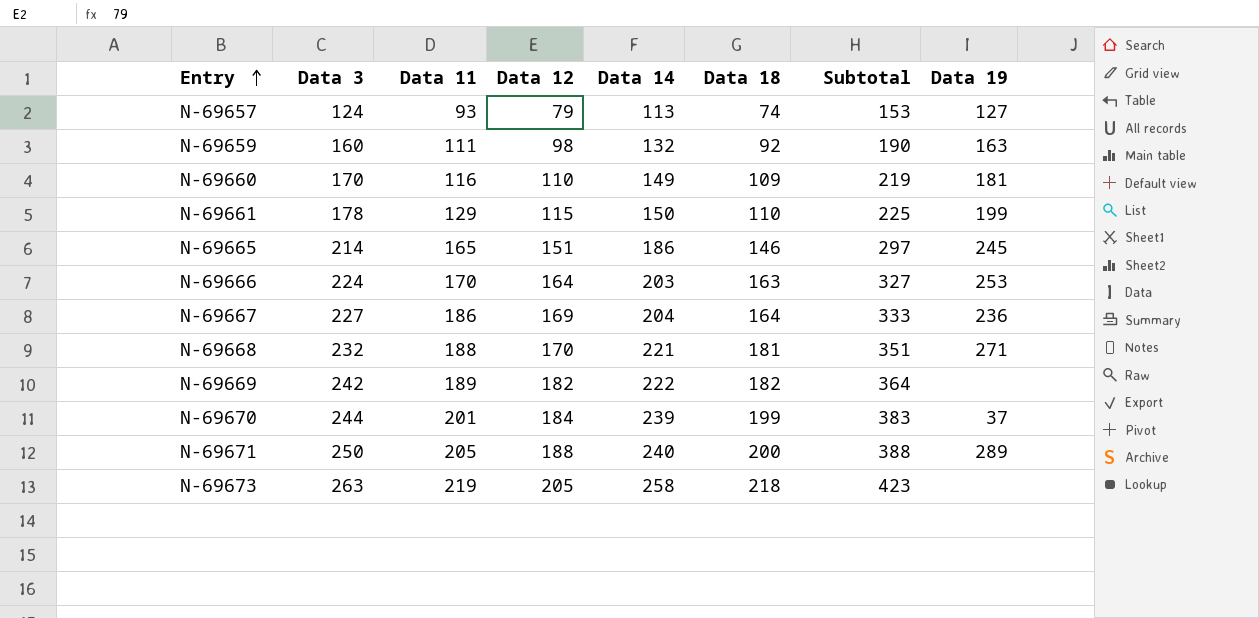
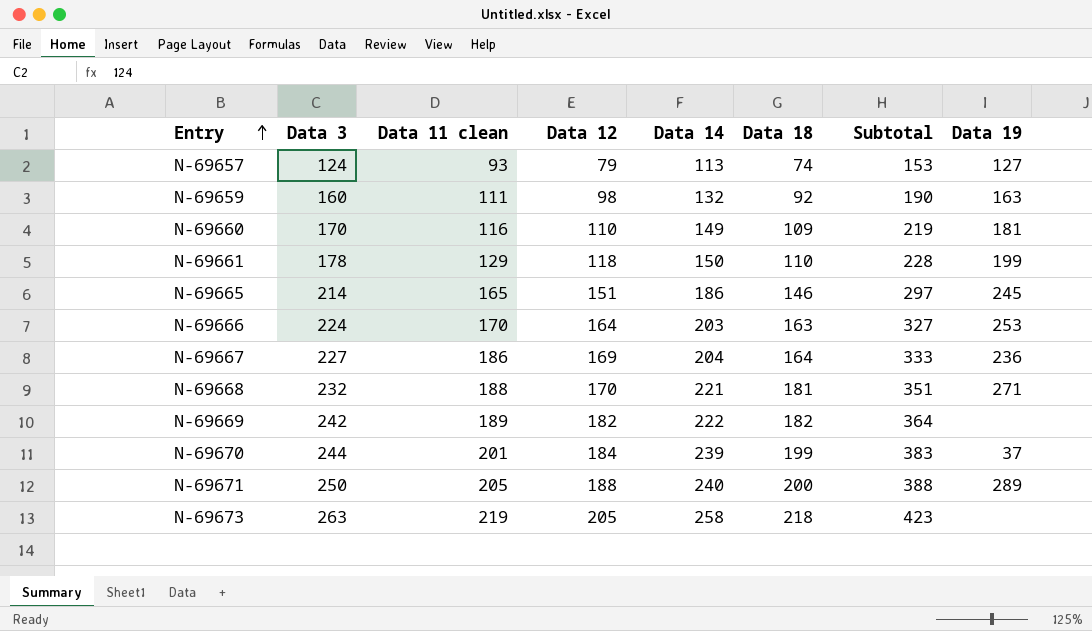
column name: Data 11 -> Data 11 clean
N-69661 | Data 12: 115 -> 118
N-69661 | Subtotal: 225 -> 228

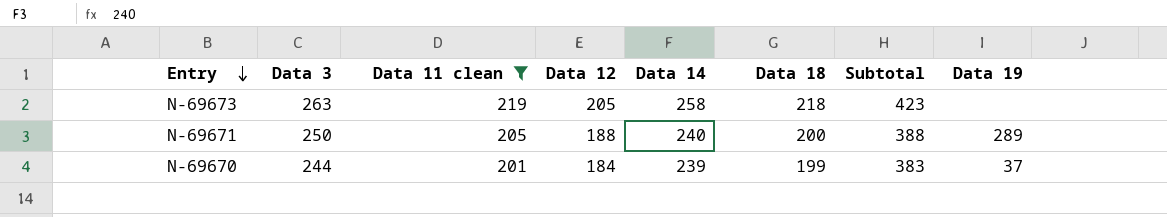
filter: none -> Data 11 clean >= 201
row order: Entry ascending -> Entry descending

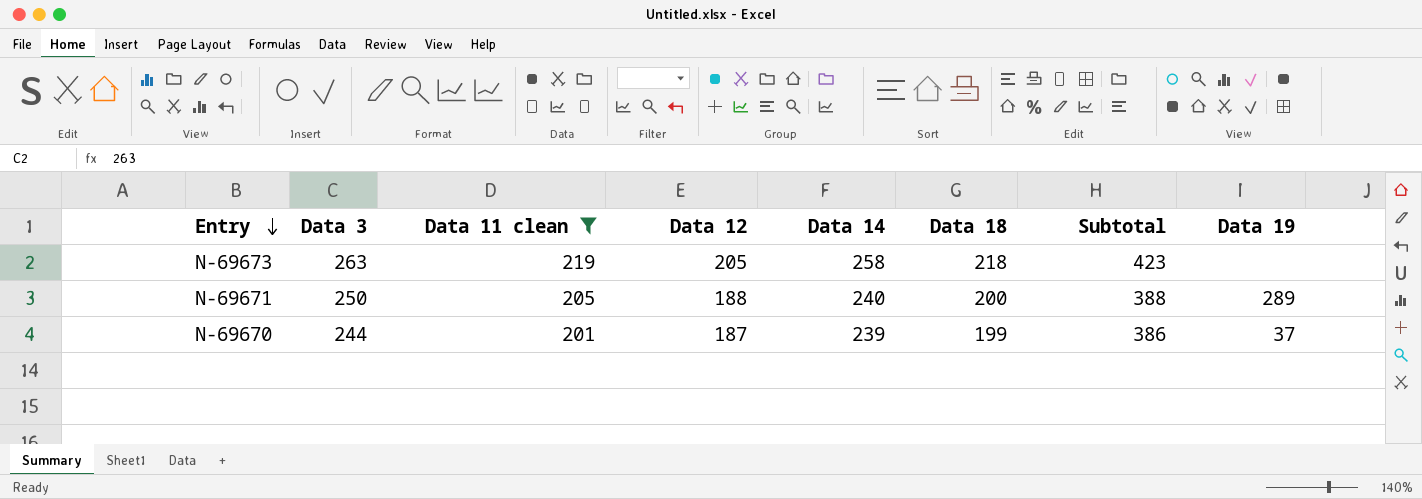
N-69670 | Data 12: 184 -> 187
N-69670 | Subtotal: 383 -> 386

